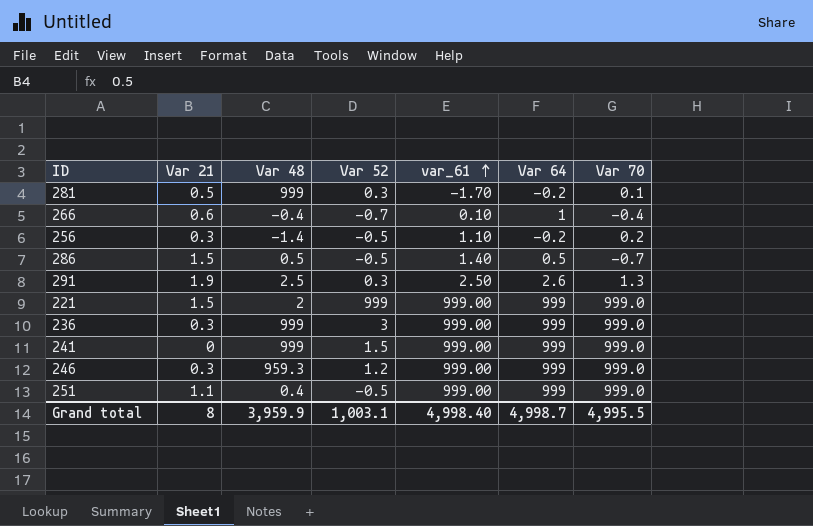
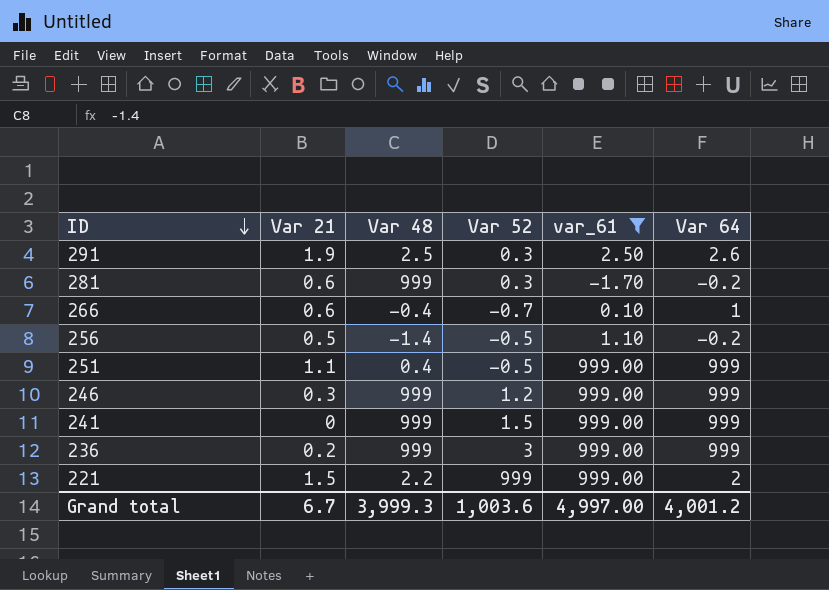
filter: none -> var_61 != 1.40
row order: var_61 ascending -> ID descending
column Var 70 | position: 7 -> none
281 | Var 21: 0.5 -> 0.6
256 | Var 21: 0.3 -> 0.5
246 | Var 48: 959.3 -> 999
236 | Var 21: 0.3 -> 0.2
221 | Var 48: 2 -> 2.2
221 | Var 64: 999 -> 2
Grand total | Var 21: 8 -> 6.7
Grand total | Var 48: 3,959.9 -> 3,999.3
Grand total | Var 52: 1,003.1 -> 1,003.6
Grand total | var_61: 4,998.40 -> 4,997.00
Grand total | Var 64: 4,998.7 -> 4,001.2

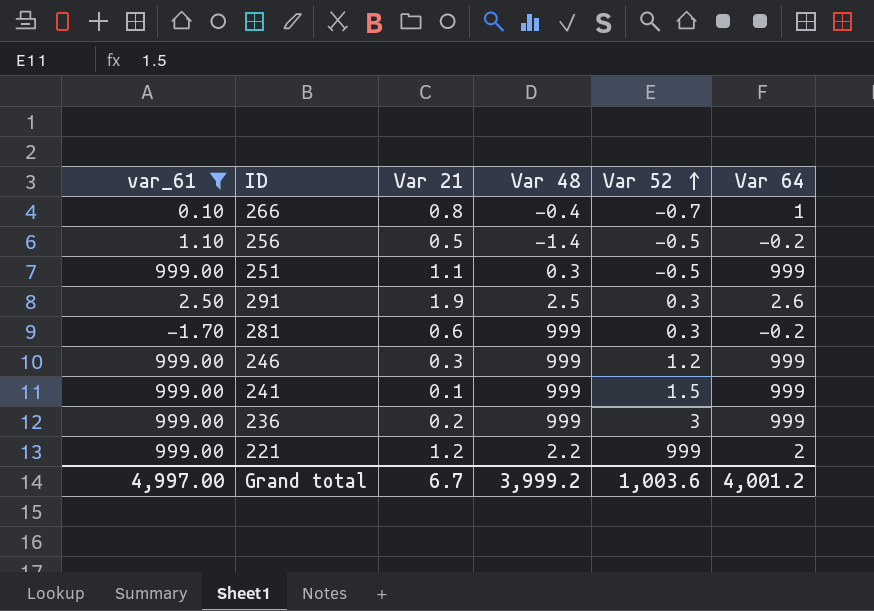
row order: ID descending -> Var 52 ascending
column var_61 | position: 5 -> 1
266 | Var 21: 0.6 -> 0.8
251 | Var 48: 0.4 -> 0.3
241 | Var 21: 0 -> 0.1
221 | Var 21: 1.5 -> 1.2
Grand total | Var 48: 3,999.3 -> 3,999.2

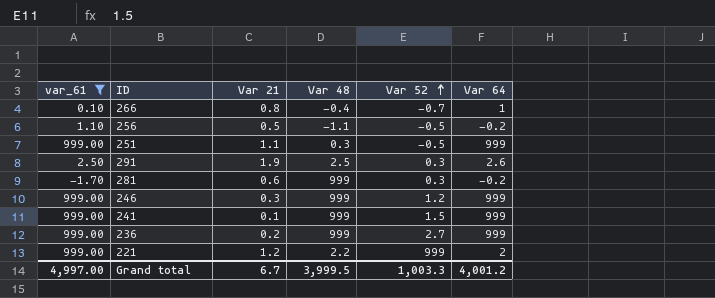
256 | Var 48: -1.4 -> -1.1
236 | Var 52: 3 -> 2.7
Grand total | Var 48: 3,999.2 -> 3,999.5
Grand total | Var 52: 1,003.6 -> 1,003.3

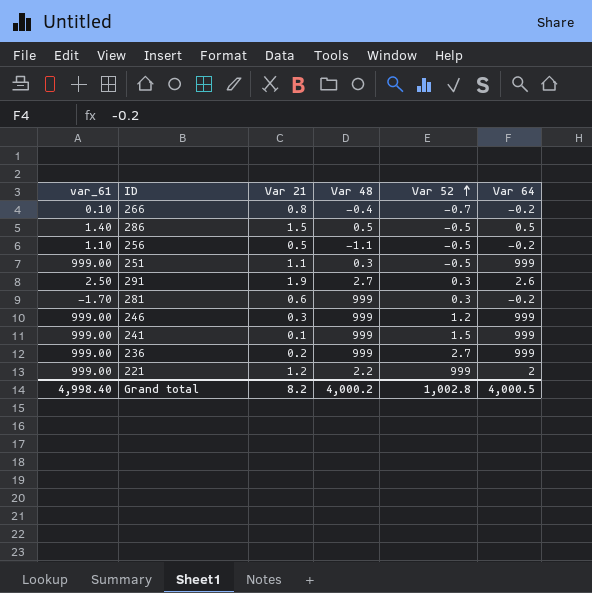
filter: var_61 != 1.40 -> none
266 | Var 64: 1 -> -0.2
291 | Var 48: 2.5 -> 2.7
Grand total | var_61: 4,997.00 -> 4,998.40
Grand total | Var 21: 6.7 -> 8.2
Grand total | Var 48: 3,999.5 -> 4,000.2
Grand total | Var 52: 1,003.3 -> 1,002.8
Grand total | Var 64: 4,001.2 -> 4,000.5

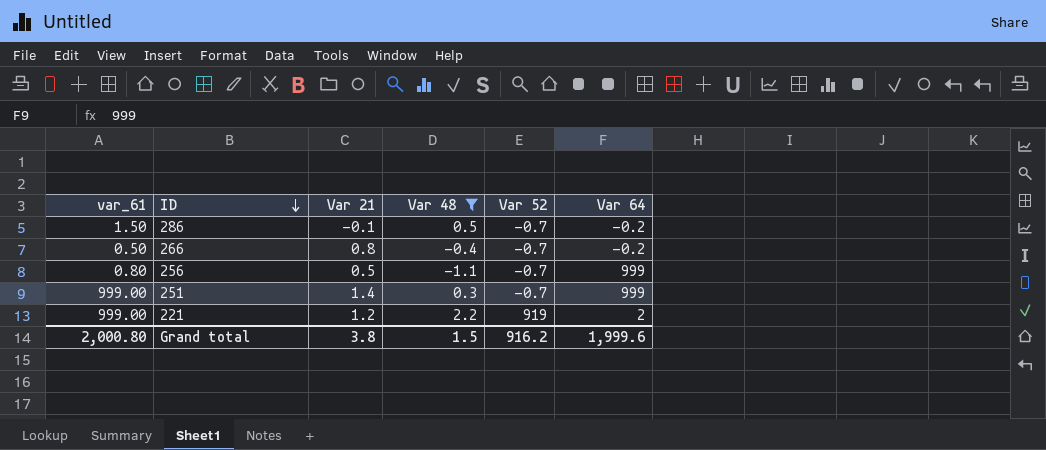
filter: none -> Var 48 <= 2.2
row order: Var 52 ascending -> ID descending
286 | var_61: 1.40 -> 1.50
286 | Var 21: 1.5 -> -0.1
286 | Var 52: -0.5 -> -0.7
286 | Var 64: 0.5 -> -0.2
266 | var_61: 0.10 -> 0.50
256 | var_61: 1.10 -> 0.80
256 | Var 52: -0.5 -> -0.7
256 | Var 64: -0.2 -> 999
251 | Var 21: 1.1 -> 1.4
251 | Var 52: -0.5 -> -0.7
221 | Var 52: 999 -> 919
Grand total | var_61: 4,998.40 -> 2,000.80
Grand total | Var 21: 8.2 -> 3.8
Grand total | Var 48: 4,000.2 -> 1.5
Grand total | Var 52: 1,002.8 -> 916.2
Grand total | Var 64: 4,000.5 -> 1,999.6

